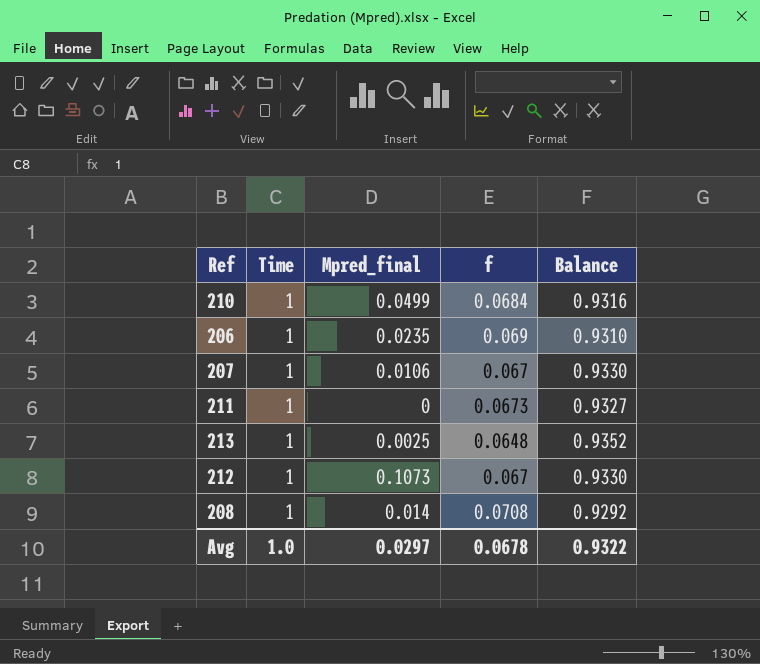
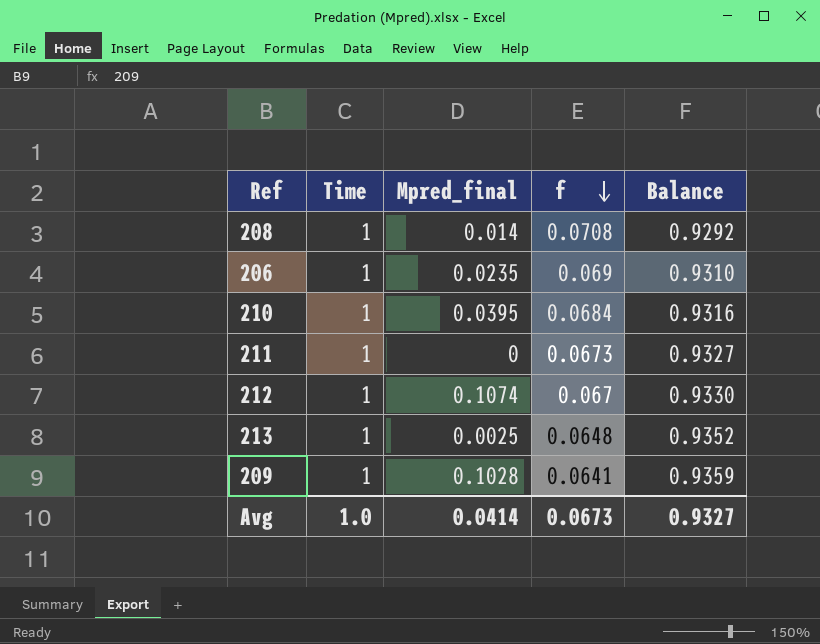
row order: none -> f descending
row 207: 1 | 0.0106 | 0.067 | 0.9330 -> none
210 | Mpred_final: 0.0499 -> 0.0395
212 | Mpred_final: 0.1073 -> 0.1074
row 209: none -> 1 | 0.1028 | 0.0641 | 0.9359
Avg | Mpred_final: 0.0297 -> 0.0414
Avg | f: 0.0678 -> 0.0673
Avg | Balance: 0.9322 -> 0.9327

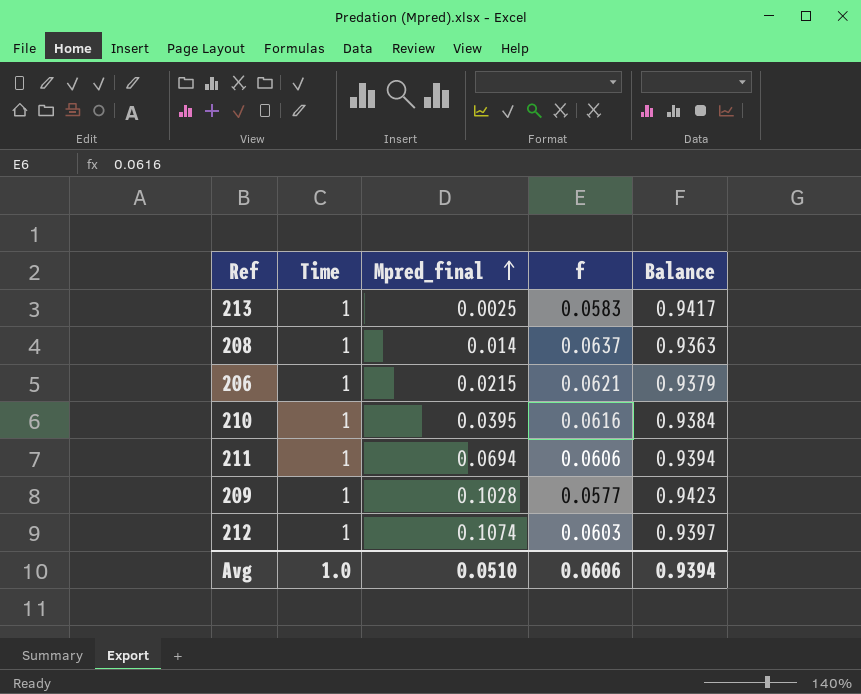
row order: f descending -> Mpred_final ascending
213 | f: 0.0648 -> 0.0583
213 | Balance: 0.9352 -> 0.9417
208 | f: 0.0708 -> 0.0637
208 | Balance: 0.9292 -> 0.9363
206 | Mpred_final: 0.0235 -> 0.0215
206 | f: 0.069 -> 0.0621
206 | Balance: 0.9310 -> 0.9379
210 | f: 0.0684 -> 0.0616
210 | Balance: 0.9316 -> 0.9384
211 | Mpred_final: 0 -> 0.0694
211 | f: 0.0673 -> 0.0606
211 | Balance: 0.9327 -> 0.9394
209 | f: 0.0641 -> 0.0577
209 | Balance: 0.9359 -> 0.9423
212 | f: 0.067 -> 0.0603
212 | Balance: 0.9330 -> 0.9397
Avg | Mpred_final: 0.0414 -> 0.0510
Avg | f: 0.0673 -> 0.0606
Avg | Balance: 0.9327 -> 0.9394

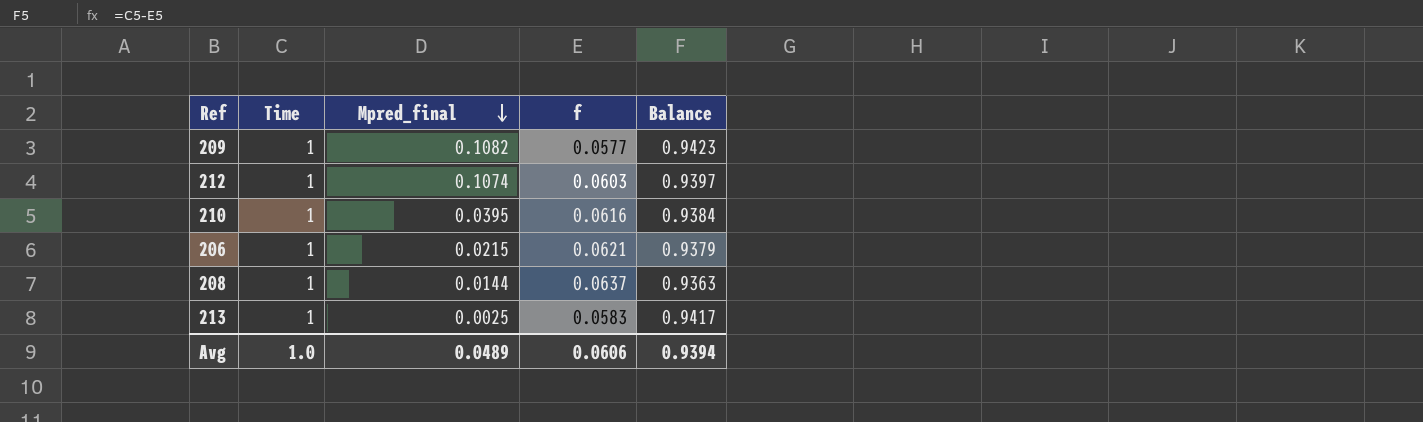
row order: Mpred_final ascending -> Mpred_final descending
row 211: 1 | 0.0694 | 0.0606 | 0.9394 -> none
209 | Mpred_final: 0.1028 -> 0.1082
208 | Mpred_final: 0.014 -> 0.0144
Avg | Mpred_final: 0.0510 -> 0.0489

